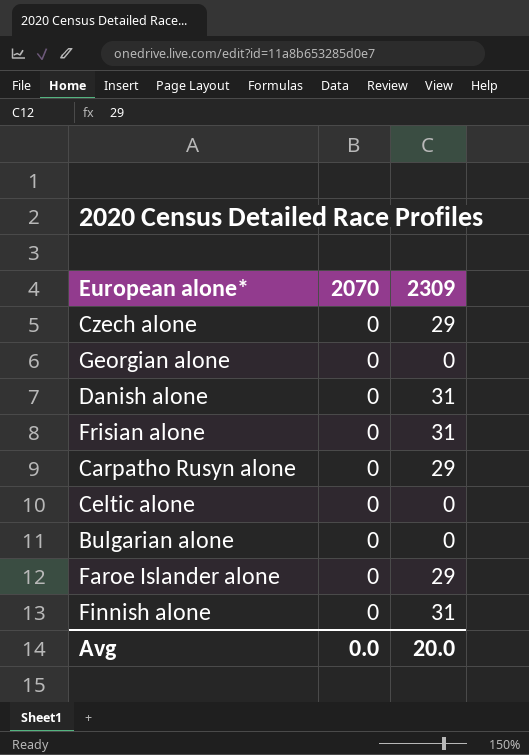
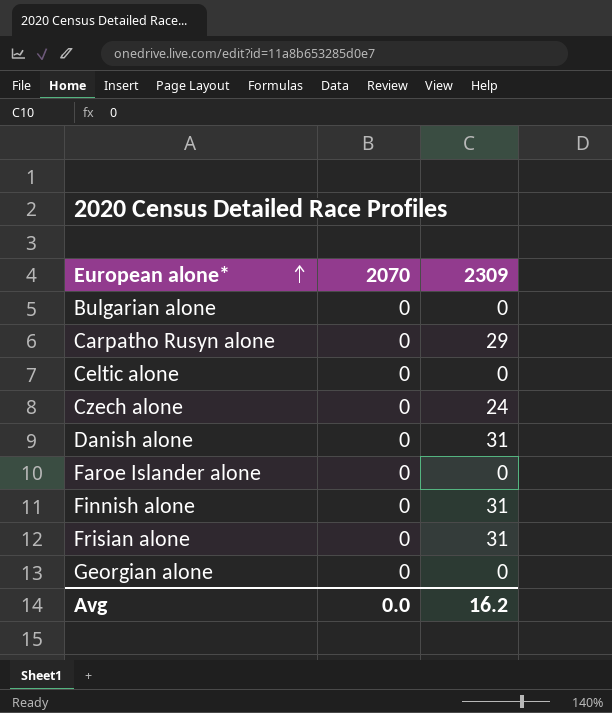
row order: none -> European alone* ascending
Czech alone | 2309: 29 -> 24
Faroe Islander alone | 2309: 29 -> 0
Avg | 2309: 20.0 -> 16.2

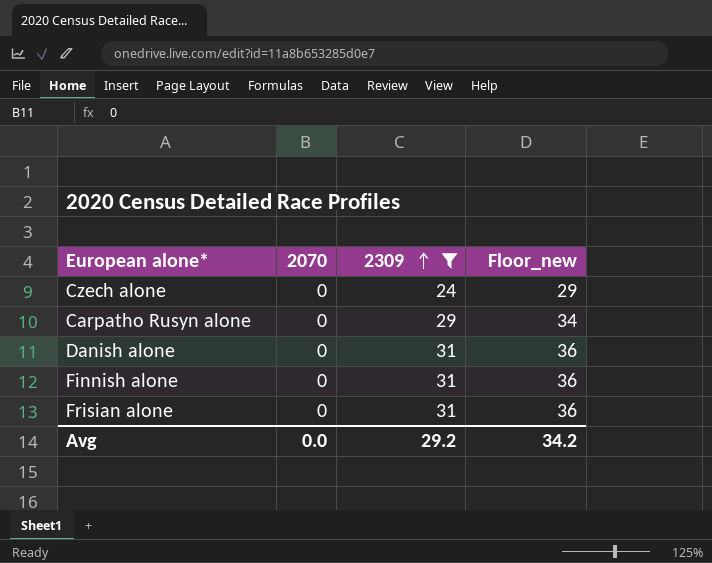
filter: none -> 2309 != 0
row order: European alone* ascending -> 2309 ascending
column Floor_new | formula: none -> [2309] + 5
Avg | 2309: 16.2 -> 29.2

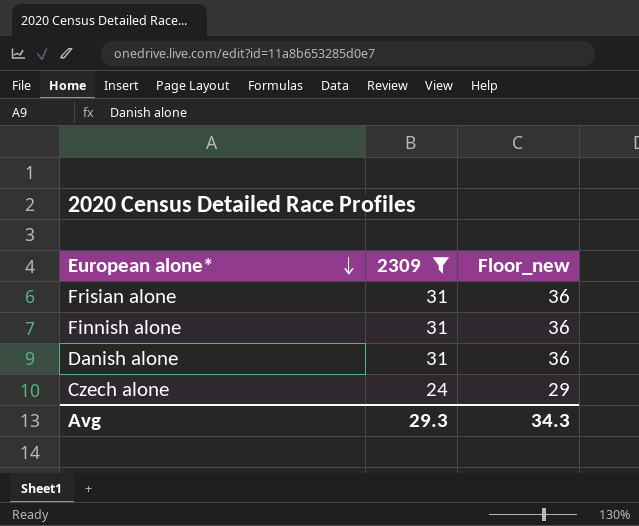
row order: 2309 ascending -> European alone* descending
column 2070 | position: 2 -> none
row Carpatho Rusyn alone: 0 | 29 | 34 -> none
Avg | 2309: 29.2 -> 29.3
Avg | Floor_new: 34.2 -> 34.3

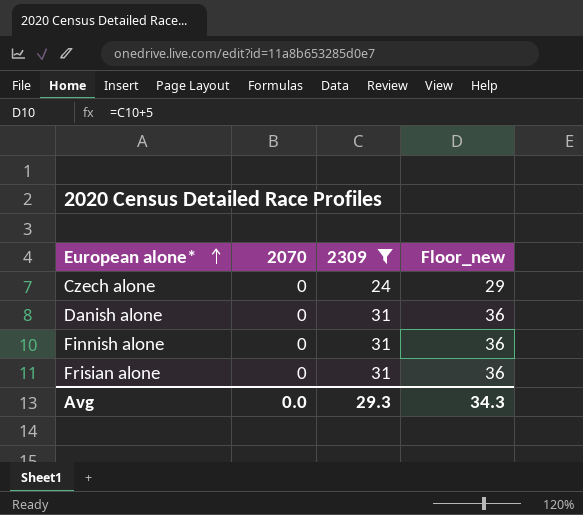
row order: European alone* descending -> European alone* ascending
column 2070 | position: none -> 2

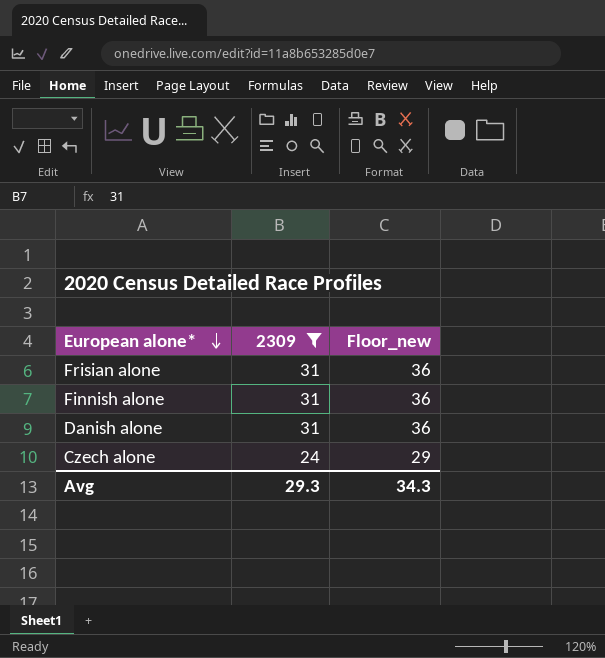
row order: European alone* ascending -> European alone* descending
column 2070 | position: 2 -> none

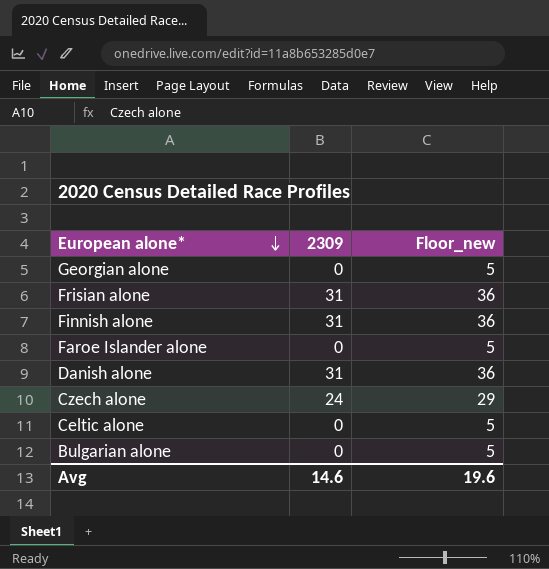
filter: 2309 != 0 -> none
Avg | 2309: 29.3 -> 14.6
Avg | Floor_new: 34.3 -> 19.6

